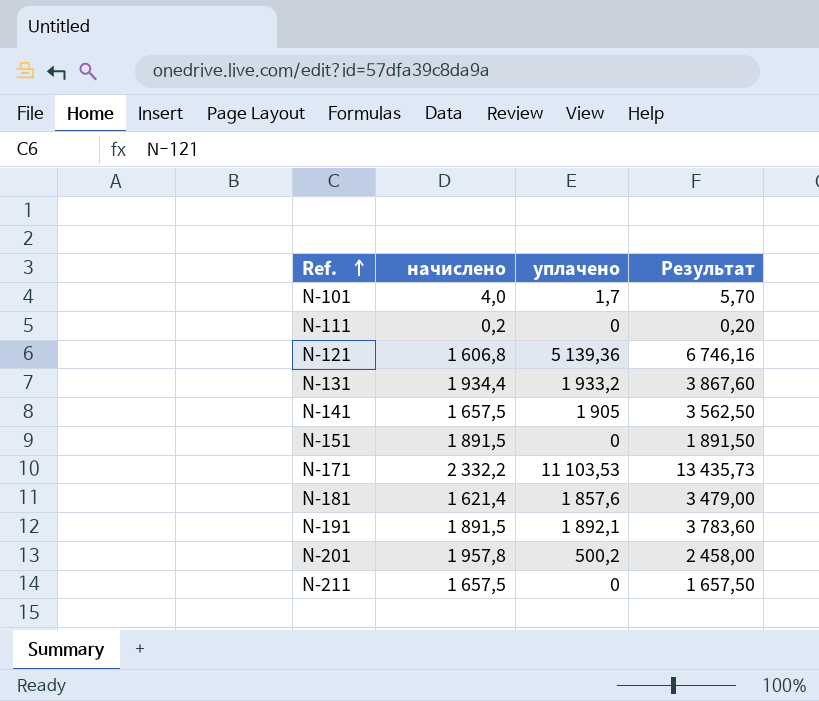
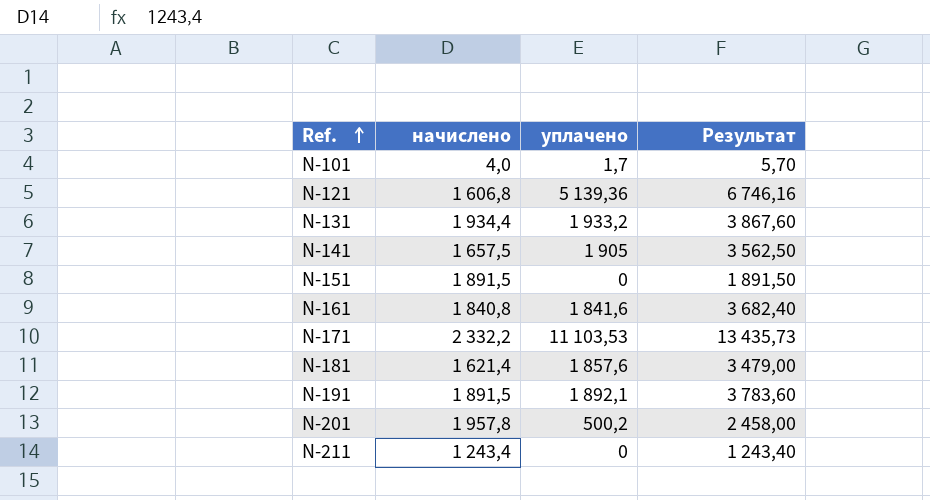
row N-111: 0,2 | 0 | 0,20 -> none
row N-161: none -> 1 840,8 | 1 841,6 | 3 682,40
N-211 | начислено: 1 657,5 -> 1 243,4
N-211 | Результат: 1 657,50 -> 1 243,40

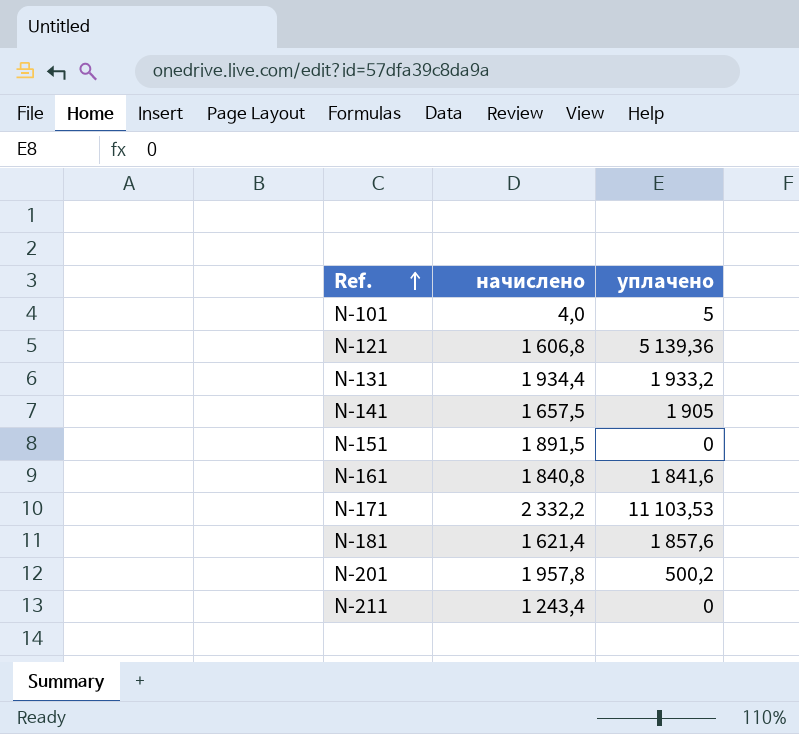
column Результат | formula: [начислено] + [уплачено] -> none
row N-191: 1 891,5 | 1 892,1 | 3 783,60 -> none
N-101 | уплачено: 1,7 -> 5

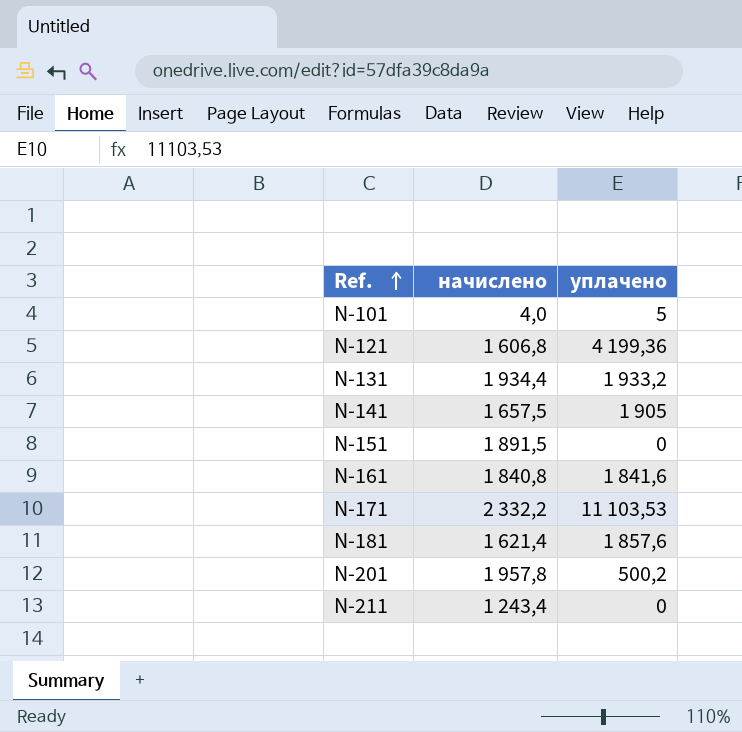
N-121 | уплачено: 5 139,36 -> 4 199,36

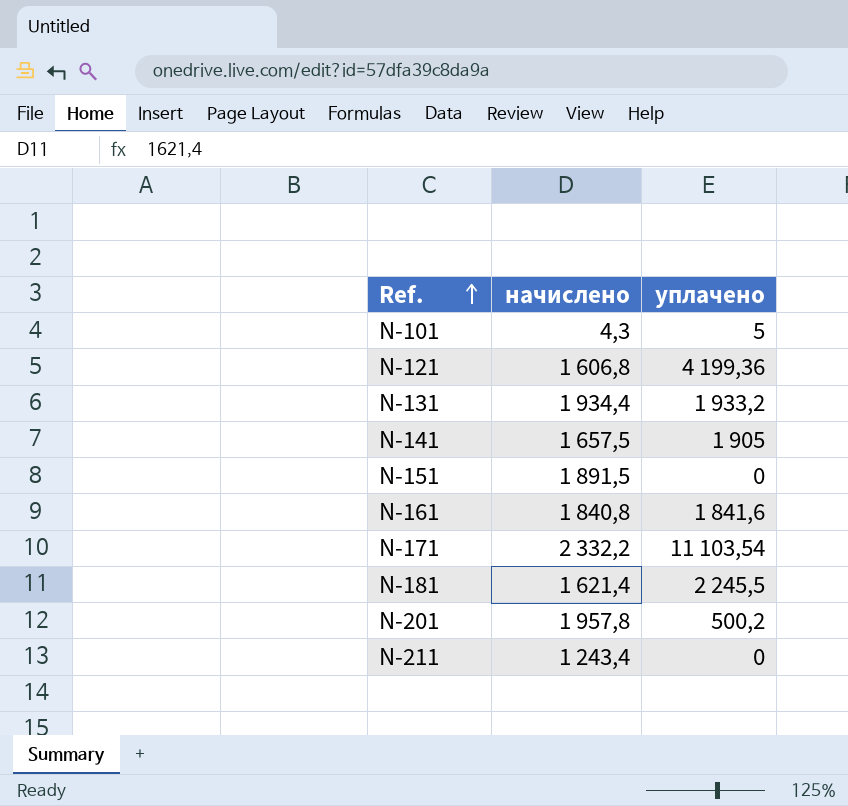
N-101 | начислено: 4,0 -> 4,3
N-171 | уплачено: 11 103,53 -> 11 103,54
N-181 | уплачено: 1 857,6 -> 2 245,5

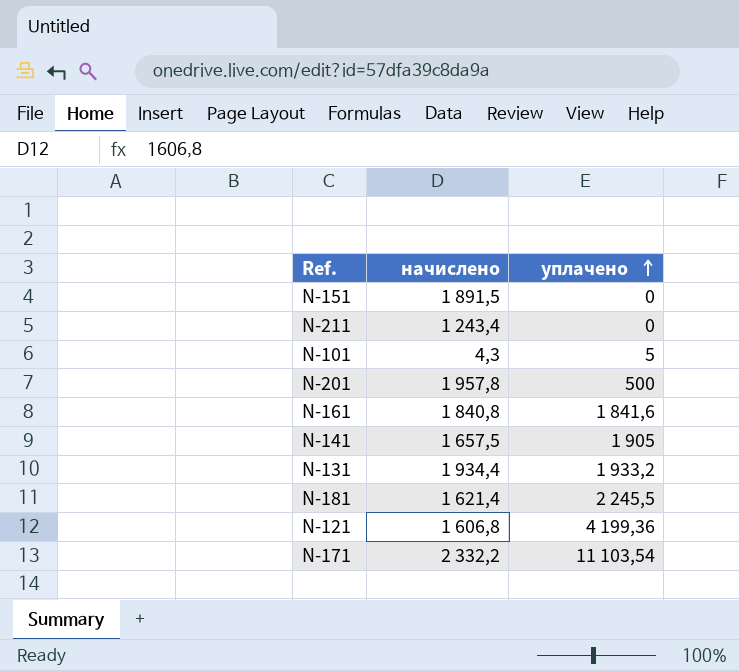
row order: Ref. ascending -> уплачено ascending
N-201 | уплачено: 500,2 -> 500

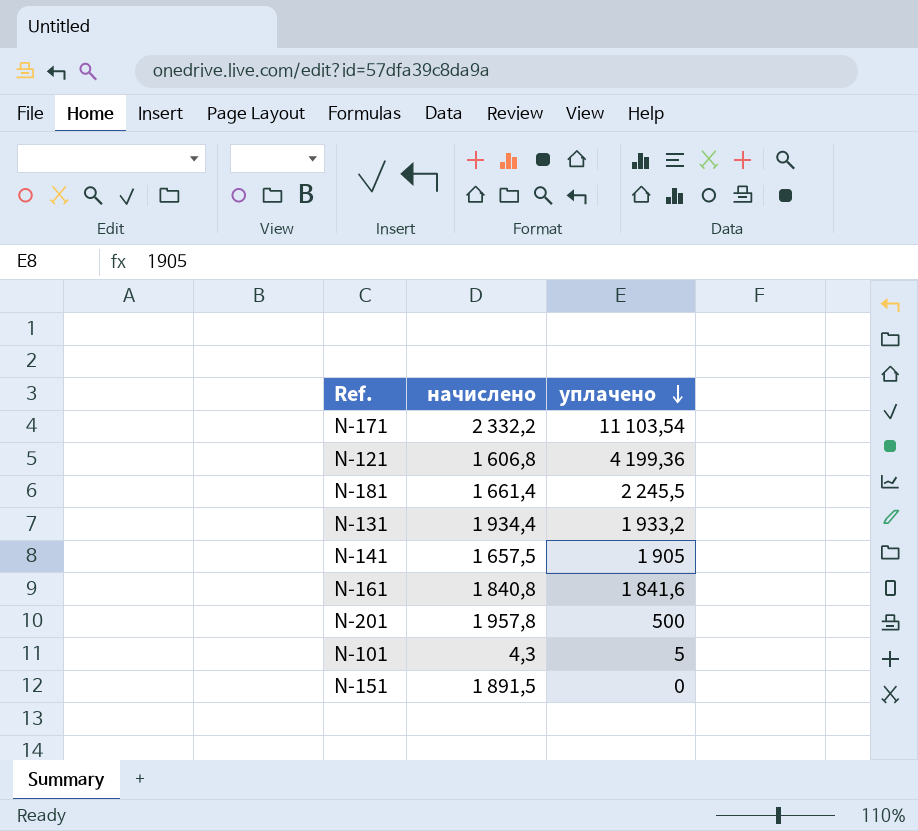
row order: уплачено ascending -> уплачено descending
row N-211: 1 243,4 | 0 -> none
N-181 | начислено: 1 621,4 -> 1 661,4

